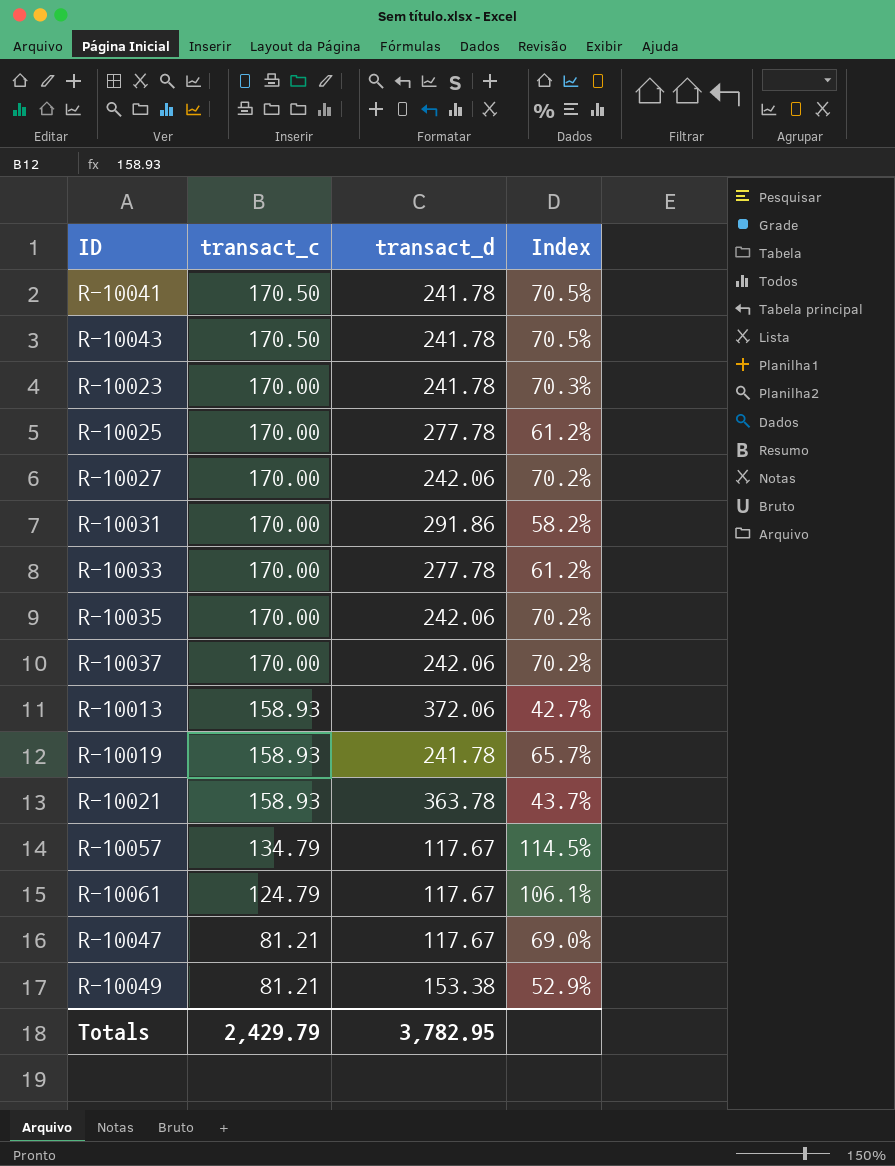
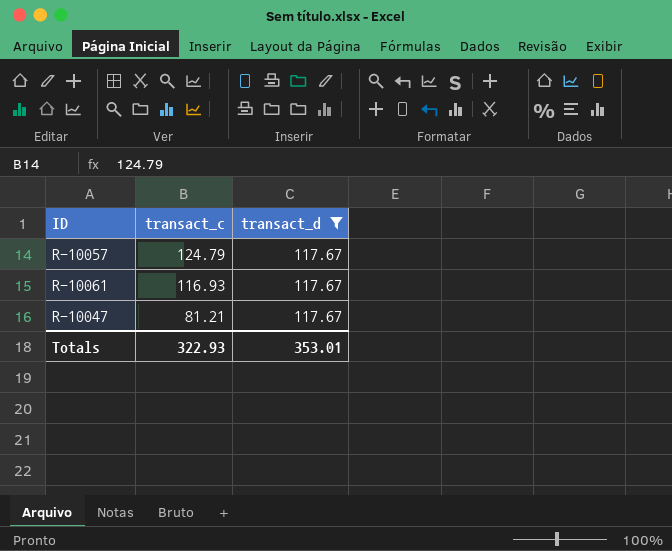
filter: none -> transact_d = 117.67
column Index | formula: [transact_c] / [transact_d] -> none
R-10057 | transact_c: 134.79 -> 124.79
R-10061 | transact_c: 124.79 -> 116.93
Totals | transact_c: 2,429.79 -> 322.93
Totals | transact_d: 3,782.95 -> 353.01

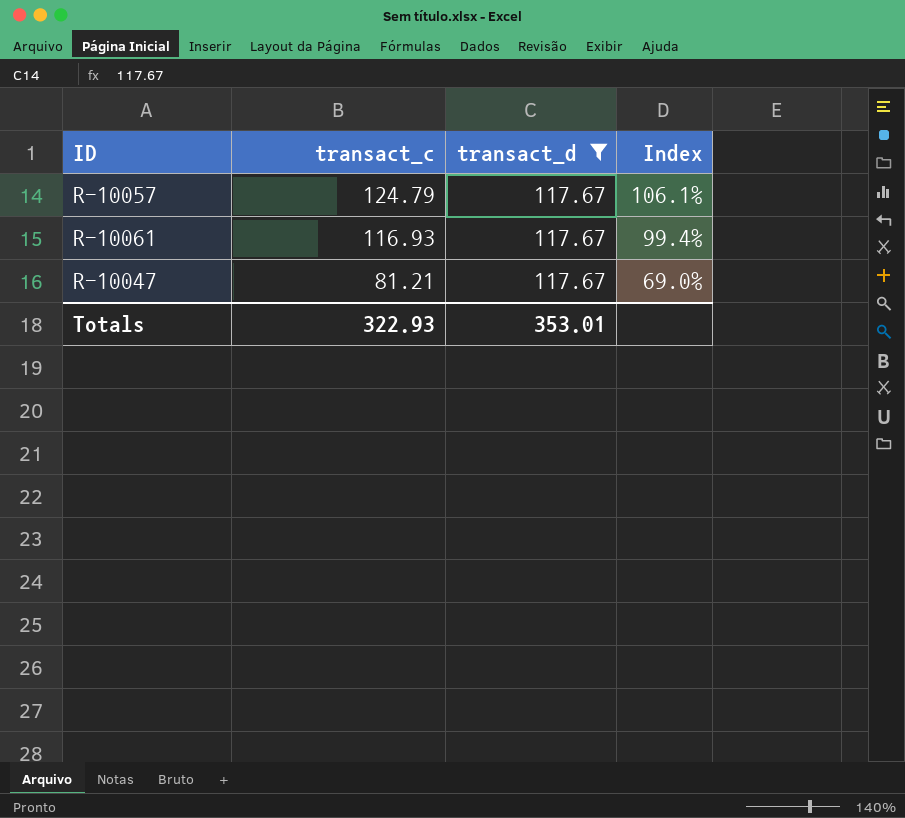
column Index | formula: none -> [transact_c] / [transact_d]

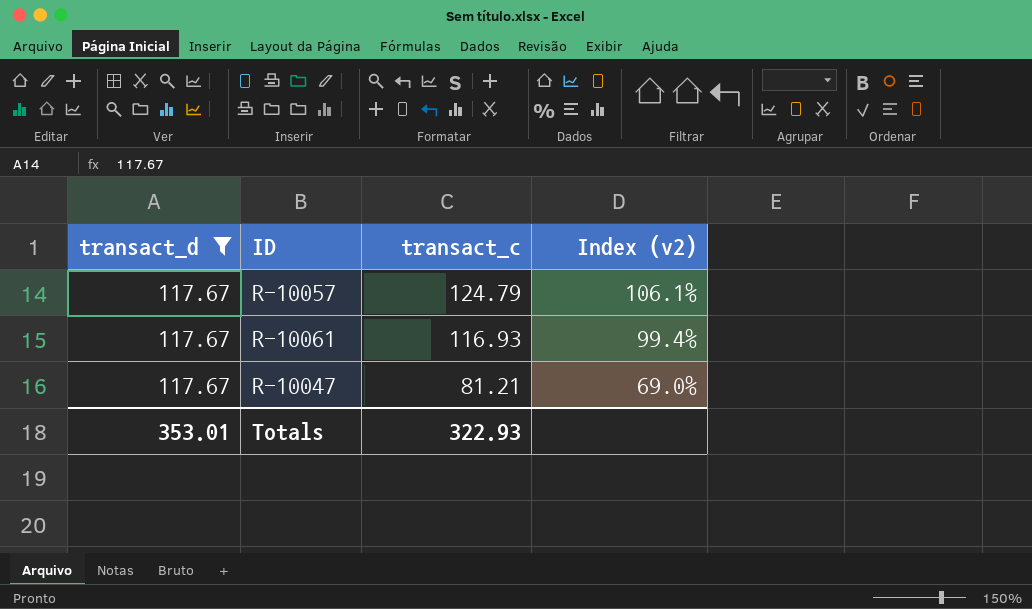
column transact_d | position: 3 -> 1
column name: Index -> Index (v2)

